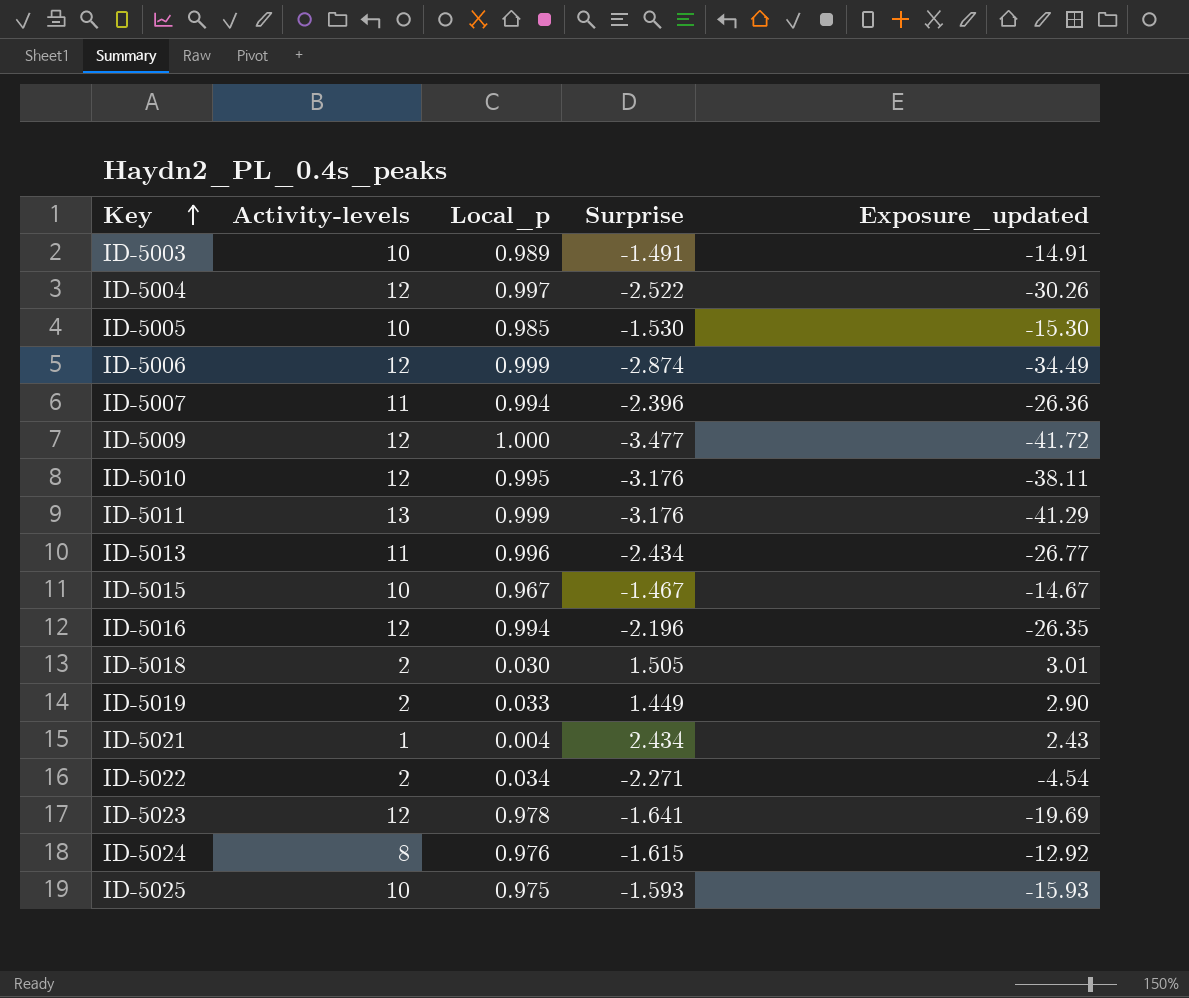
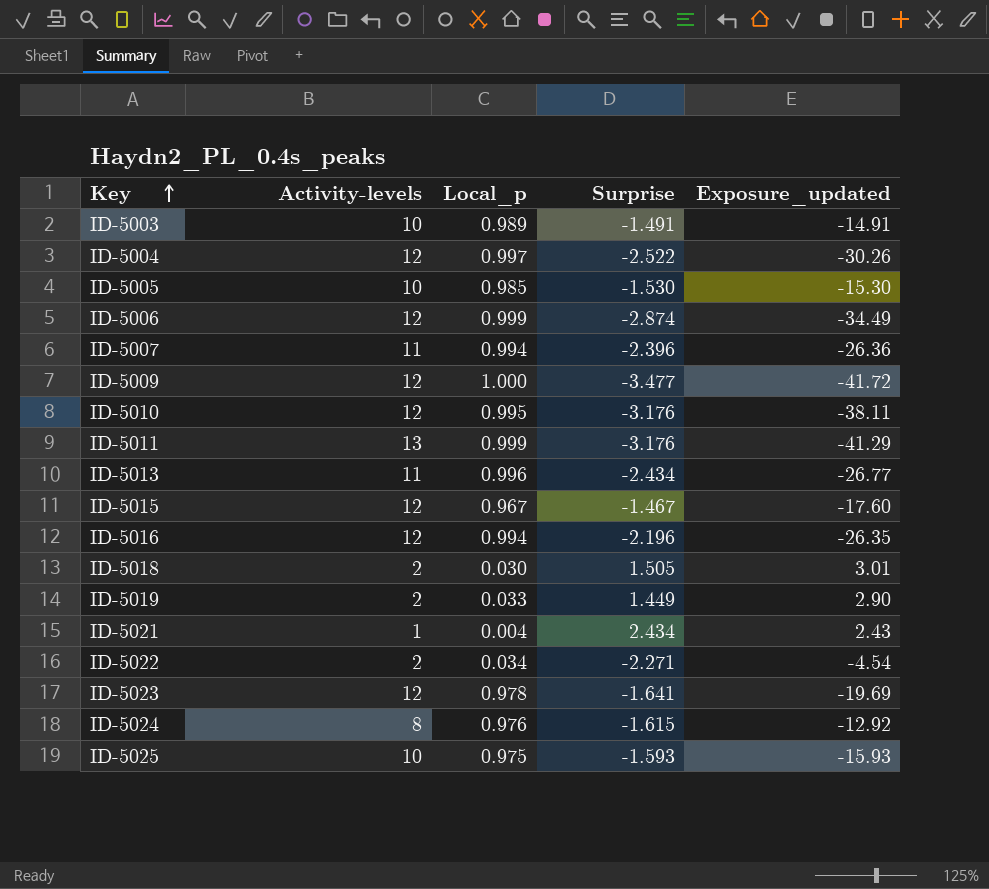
ID-5015 | Activity-levels: 10 -> 12
ID-5015 | Exposure_updated: -14.67 -> -17.60

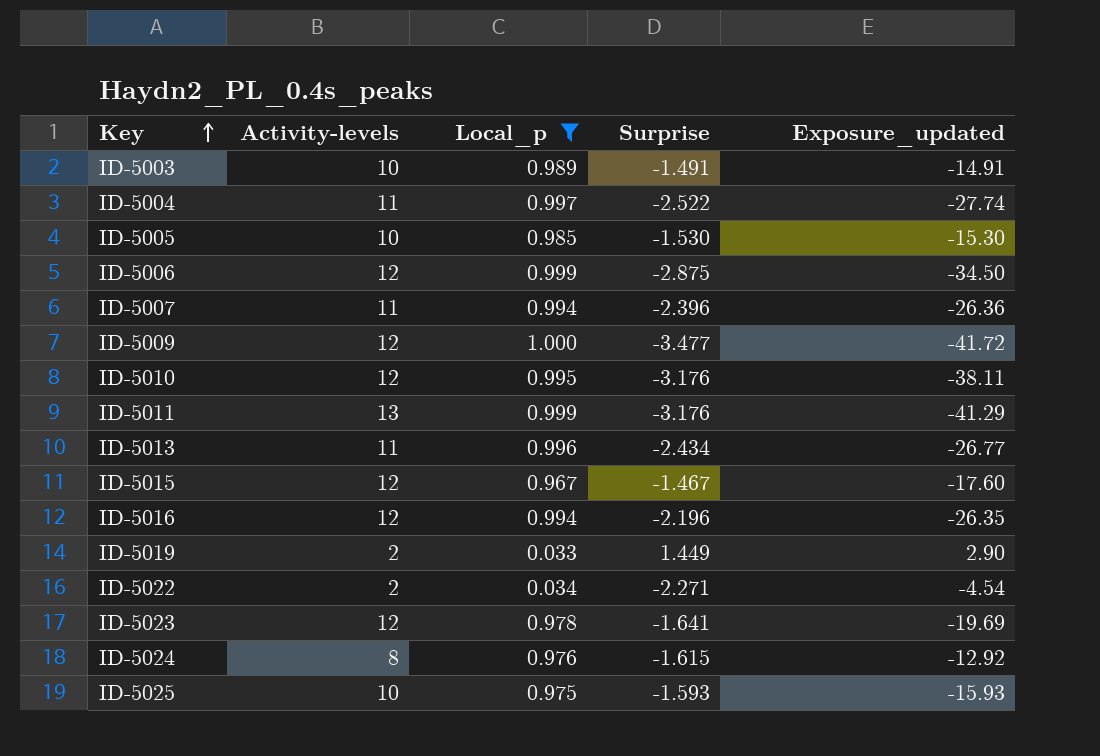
filter: none -> Local_p >= 0.033
ID-5004 | Activity-levels: 12 -> 11
ID-5004 | Exposure_updated: -30.26 -> -27.74
ID-5006 | Surprise: -2.874 -> -2.875
ID-5006 | Exposure_updated: -34.49 -> -34.50

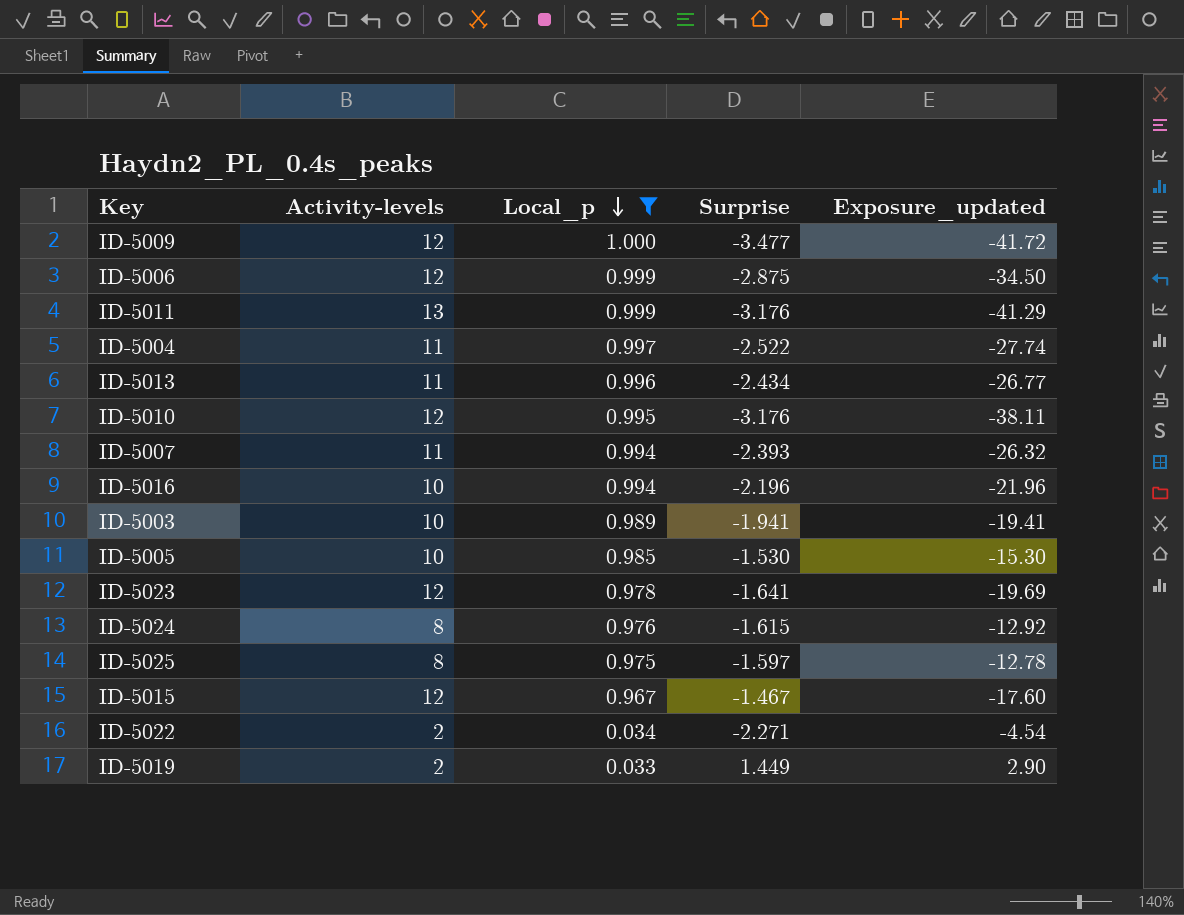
row order: Key ascending -> Local_p descending
ID-5007 | Surprise: -2.396 -> -2.393
ID-5007 | Exposure_updated: -26.36 -> -26.32
ID-5016 | Activity-levels: 12 -> 10
ID-5016 | Exposure_updated: -26.35 -> -21.96
ID-5003 | Surprise: -1.491 -> -1.941
ID-5003 | Exposure_updated: -14.91 -> -19.41
ID-5025 | Activity-levels: 10 -> 8
ID-5025 | Surprise: -1.593 -> -1.597
ID-5025 | Exposure_updated: -15.93 -> -12.78

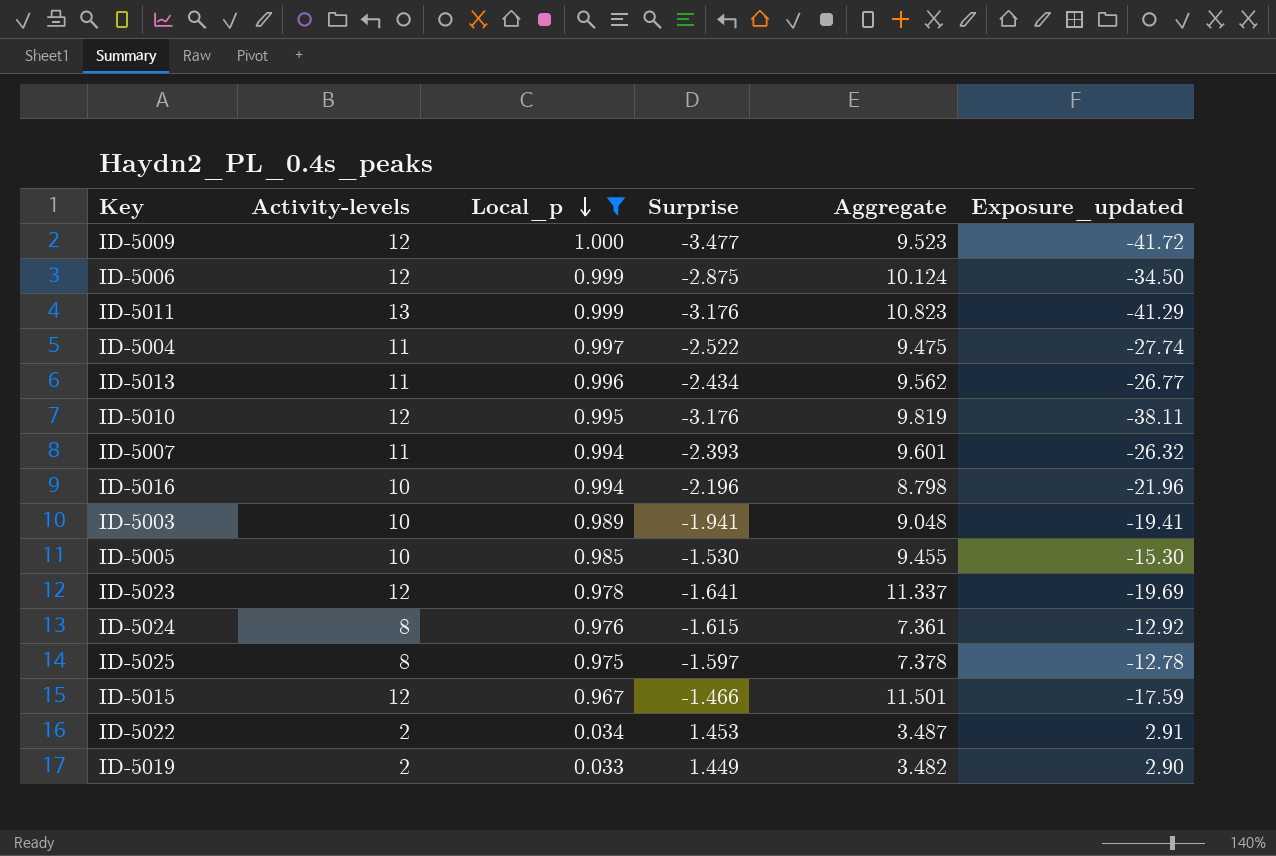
column Aggregate | formula: none -> [Activity-levels] + [Local_p] + [Surprise]
ID-5015 | Surprise: -1.467 -> -1.466
ID-5015 | Exposure_updated: -17.60 -> -17.59
ID-5022 | Surprise: -2.271 -> 1.453
ID-5022 | Exposure_updated: -4.54 -> 2.91

